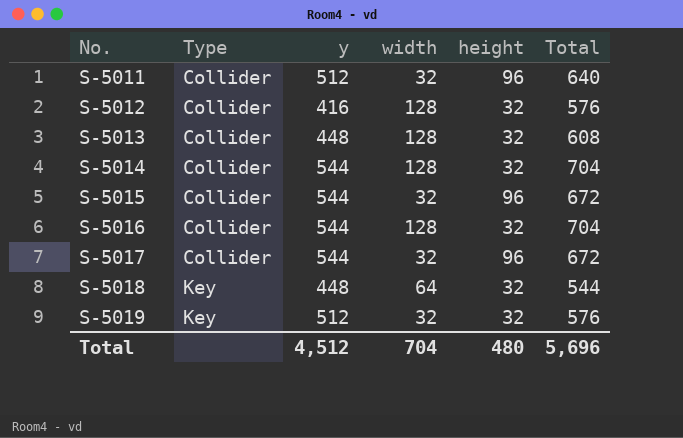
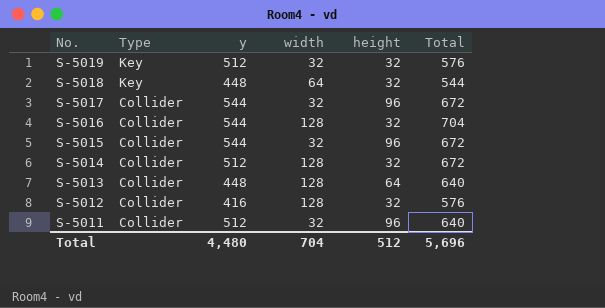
row order: No. ascending -> No. descending
S-5014 | y: 544 -> 512
S-5014 | Total: 704 -> 672
S-5013 | height: 32 -> 64
S-5013 | Total: 608 -> 640
Total | y: 4,512 -> 4,480
Total | height: 480 -> 512

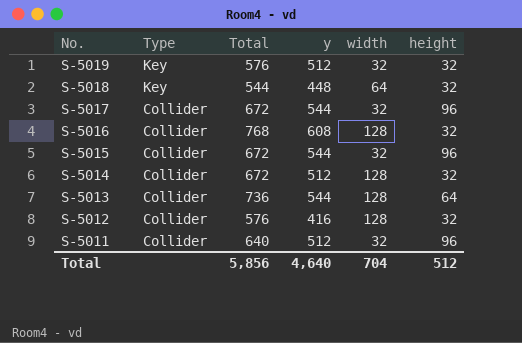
column Total | position: 6 -> 3
S-5016 | Total: 704 -> 768
S-5016 | y: 544 -> 608
S-5013 | Total: 640 -> 736
S-5013 | y: 448 -> 544
Total | Total: 5,696 -> 5,856
Total | y: 4,480 -> 4,640

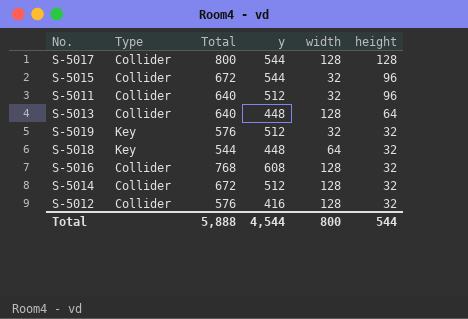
row order: No. descending -> height descending
S-5017 | Total: 672 -> 800
S-5017 | width: 32 -> 128
S-5017 | height: 96 -> 128
S-5013 | Total: 736 -> 640
S-5013 | y: 544 -> 448
Total | Total: 5,856 -> 5,888
Total | y: 4,640 -> 4,544
Total | width: 704 -> 800
Total | height: 512 -> 544

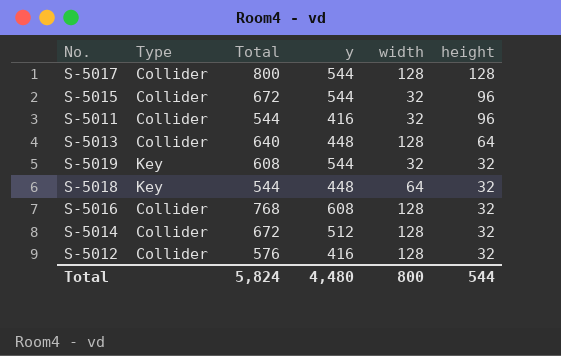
S-5011 | Total: 640 -> 544
S-5011 | y: 512 -> 416
S-5019 | Total: 576 -> 608
S-5019 | y: 512 -> 544
Total | Total: 5,888 -> 5,824
Total | y: 4,544 -> 4,480

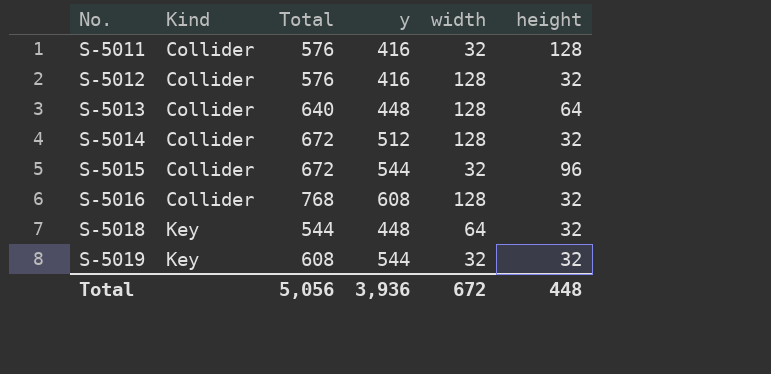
row order: height descending -> No. ascending
column name: Type -> Kind
row S-5017: Collider | 800 | 544 | 128 | 128 -> none
S-5011 | Total: 544 -> 576
S-5011 | height: 96 -> 128
Total | Total: 5,824 -> 5,056
Total | y: 4,480 -> 3,936
Total | width: 800 -> 672
Total | height: 544 -> 448

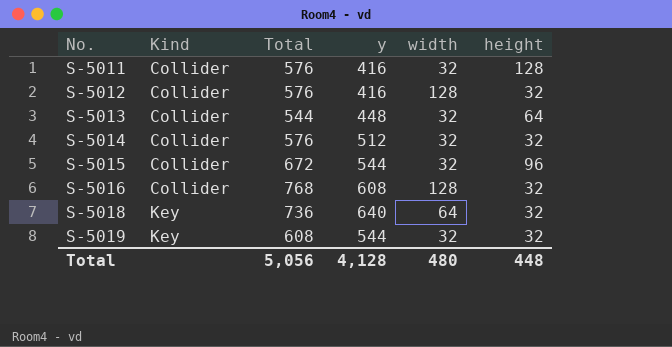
S-5013 | Total: 640 -> 544
S-5013 | width: 128 -> 32
S-5014 | Total: 672 -> 576
S-5014 | width: 128 -> 32
S-5018 | Total: 544 -> 736
S-5018 | y: 448 -> 640
Total | y: 3,936 -> 4,128
Total | width: 672 -> 480

